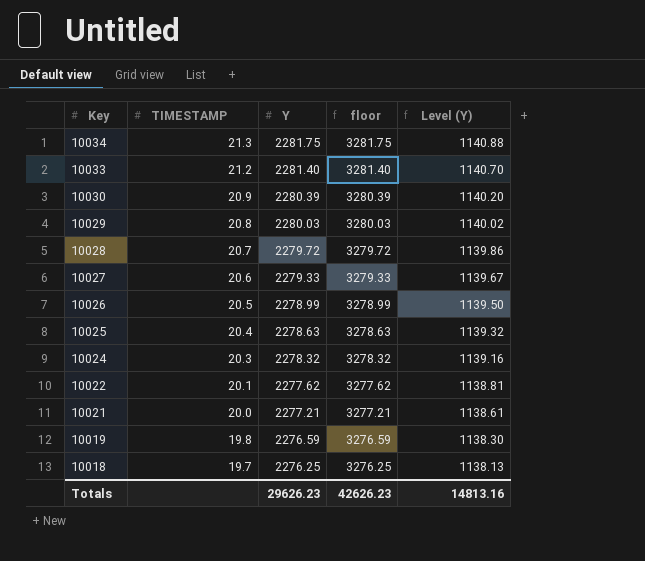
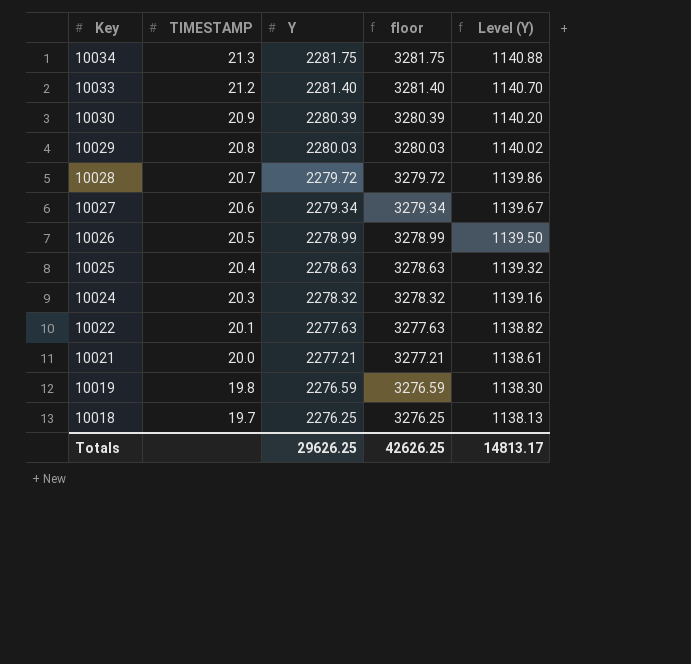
10027 | Y: 2279.33 -> 2279.34
10027 | floor: 3279.33 -> 3279.34
10022 | Y: 2277.62 -> 2277.63
10022 | floor: 3277.62 -> 3277.63
10022 | Level (Y): 1138.81 -> 1138.82
Totals | Y: 29626.23 -> 29626.25
Totals | floor: 42626.23 -> 42626.25
Totals | Level (Y): 14813.16 -> 14813.17

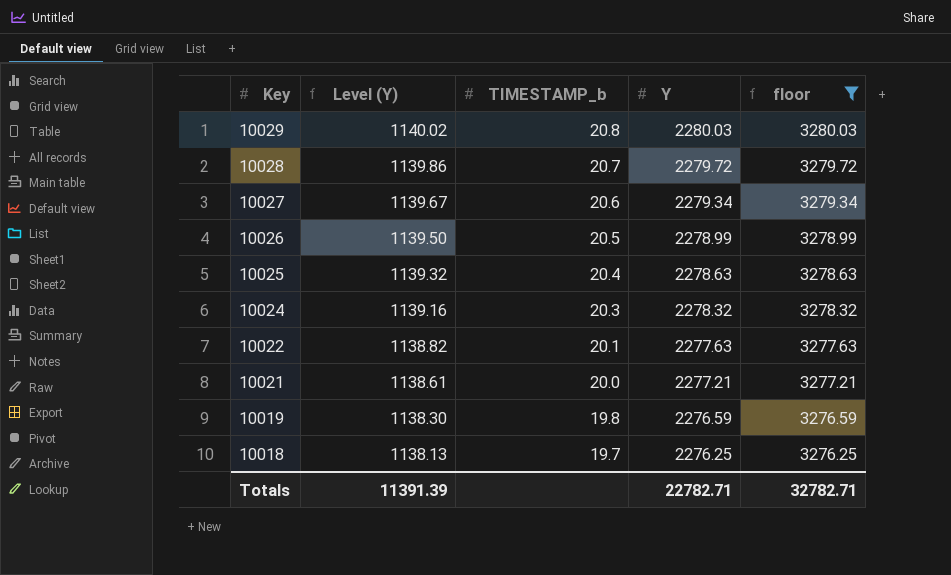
filter: none -> floor <= 3280.03
column Level (Y) | position: 5 -> 2
column name: TIMESTAMP -> TIMESTAMP_b
Totals | Level (Y): 14813.17 -> 11391.39
Totals | Y: 29626.25 -> 22782.71
Totals | floor: 42626.25 -> 32782.71

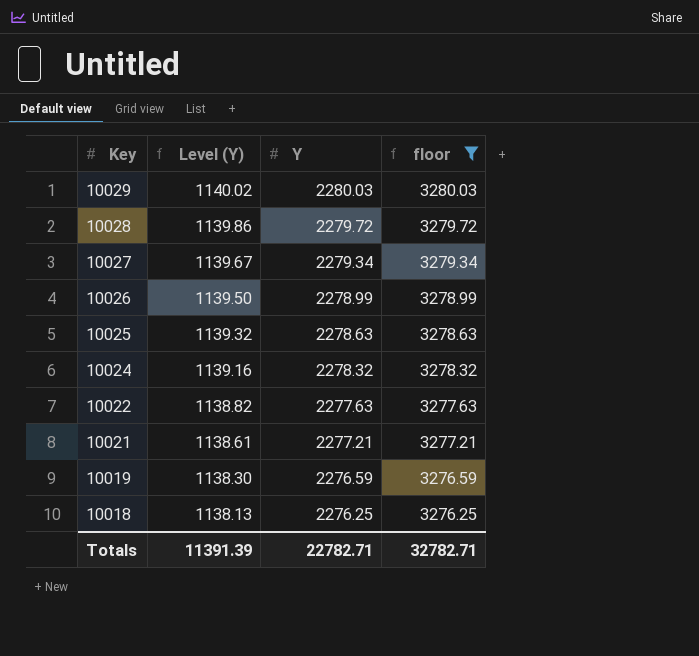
column TIMESTAMP_b | position: 3 -> none

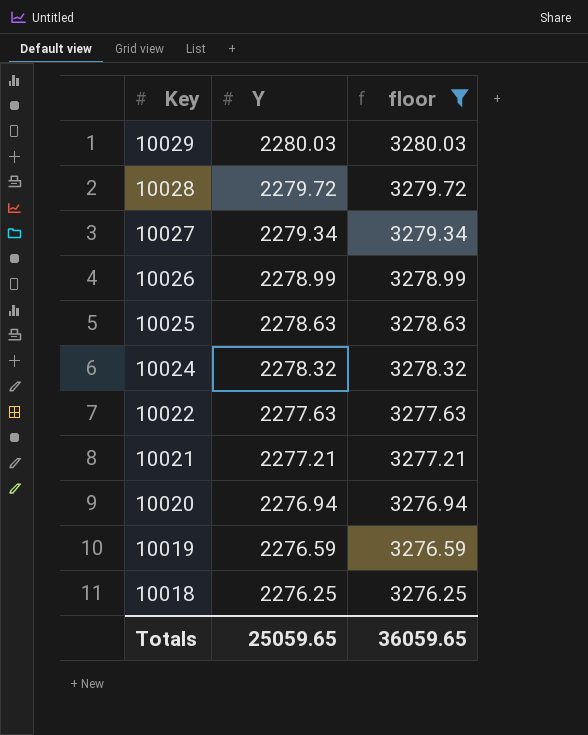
column Level (Y) | formula: [Y] * 0.5 -> none
row 10020: none -> 2276.94 | 3276.94
Totals | Y: 22782.71 -> 25059.65
Totals | floor: 32782.71 -> 36059.65

